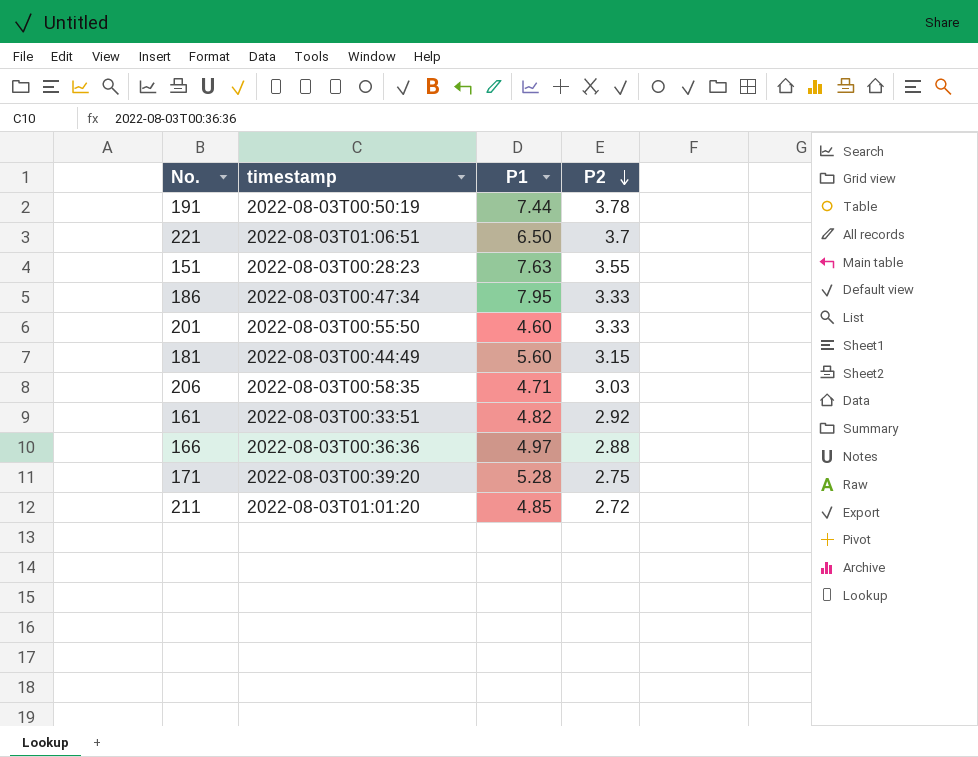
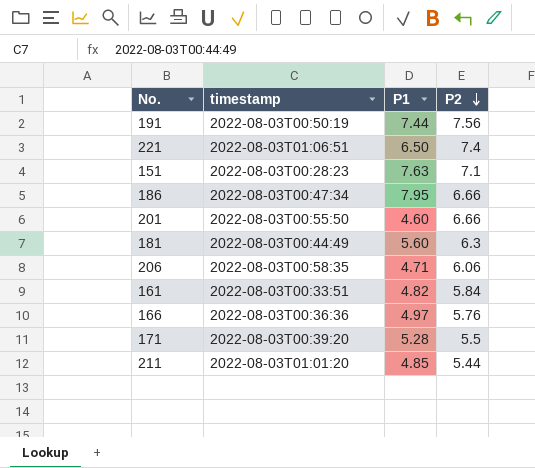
191 | P2: 3.78 -> 7.56
221 | P2: 3.7 -> 7.4
151 | P2: 3.55 -> 7.1
186 | P2: 3.33 -> 6.66
201 | P2: 3.33 -> 6.66
181 | P2: 3.15 -> 6.3
206 | P2: 3.03 -> 6.06
161 | P2: 2.92 -> 5.84
166 | P2: 2.88 -> 5.76
171 | P2: 2.75 -> 5.5
211 | P2: 2.72 -> 5.44

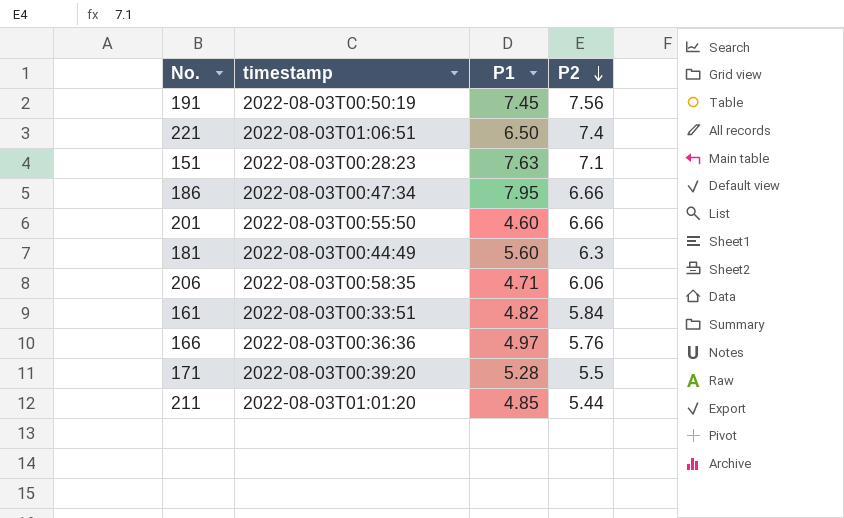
191 | P1: 7.44 -> 7.45

